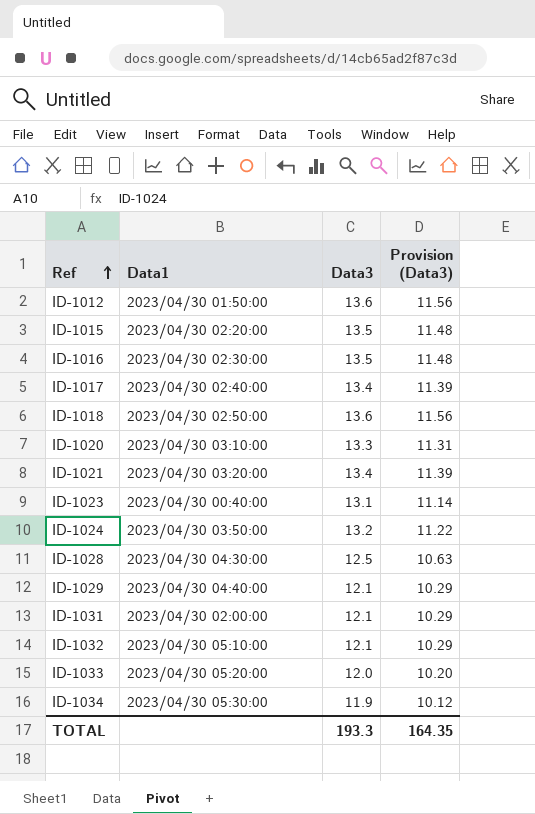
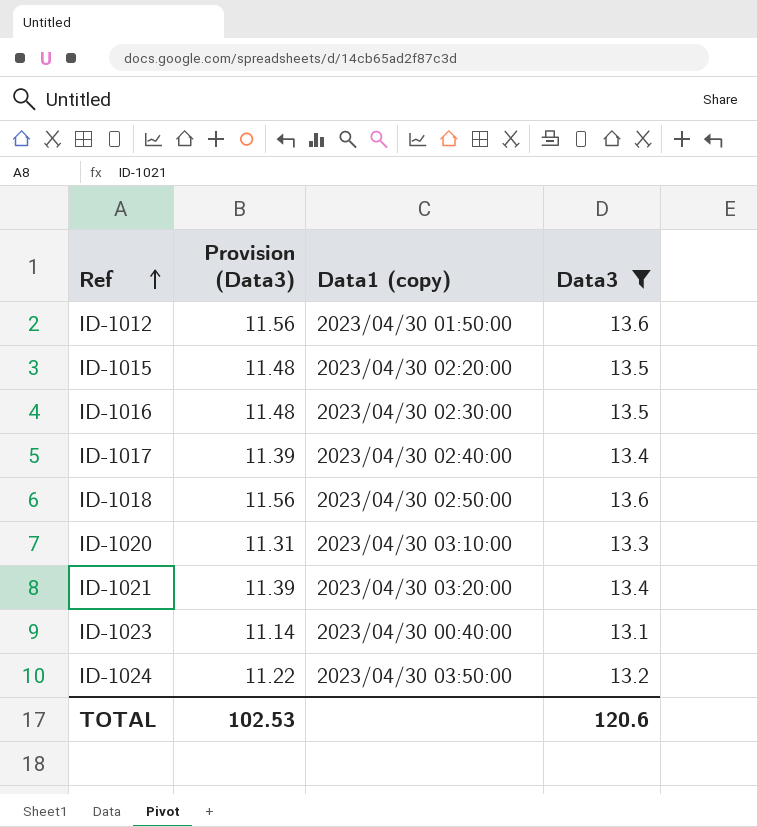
filter: none -> Data3 >= 13.1
column Provision (Data3) | position: 4 -> 2
column name: Data1 -> Data1 (copy)
TOTAL | Provision (Data3): 164.35 -> 102.53
TOTAL | Data3: 193.3 -> 120.6

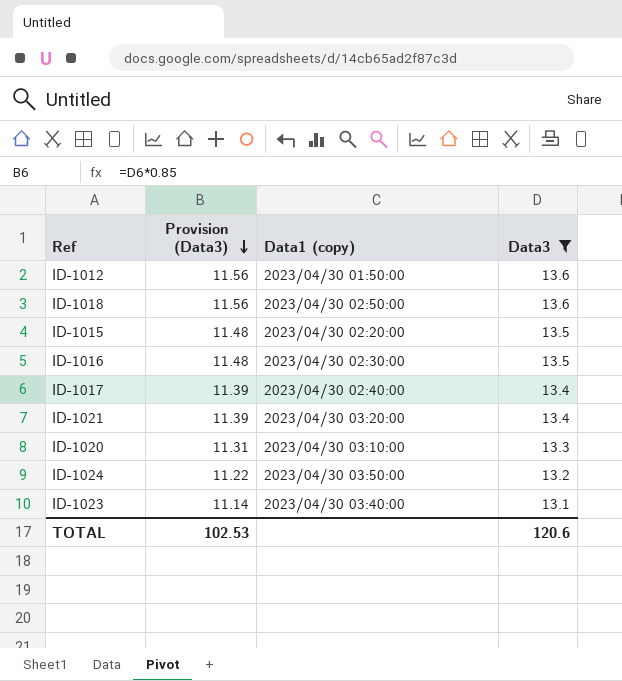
row order: Ref ascending -> Provision (Data3) descending
ID-1023 | Data1 (copy): 2023/04/30 00:40:00 -> 2023/04/30 03:40:00

